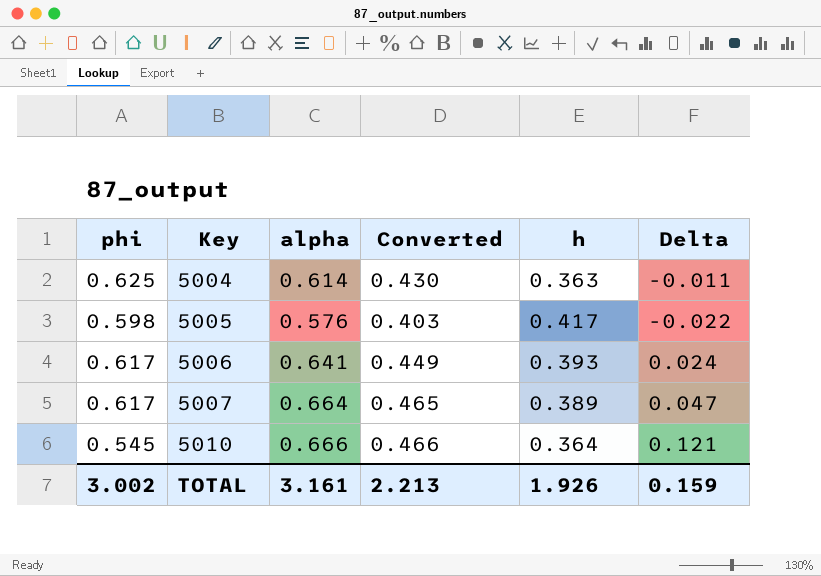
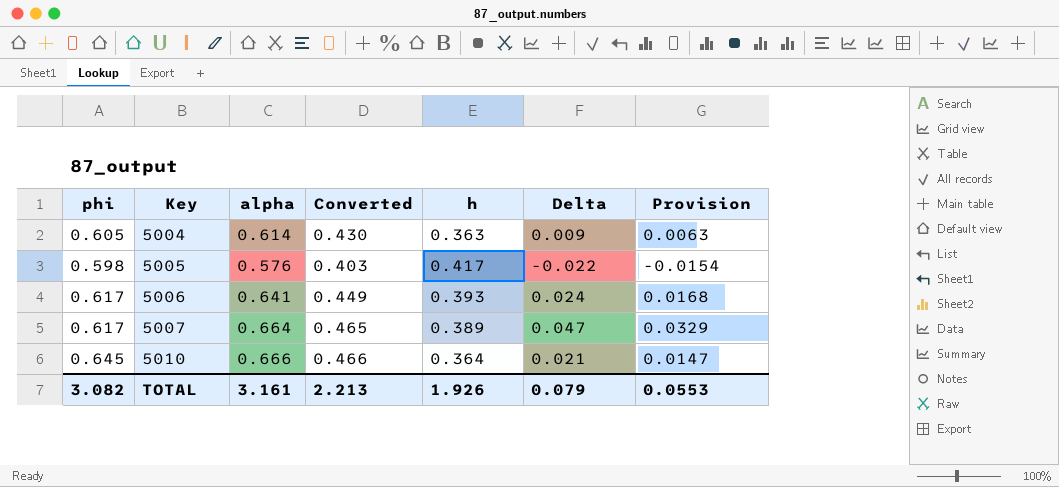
column Provision | formula: none -> [Delta] * 0.7
5004 | phi: 0.625 -> 0.605
5004 | Delta: -0.011 -> 0.009
5010 | phi: 0.545 -> 0.645
5010 | Delta: 0.121 -> 0.021
TOTAL | phi: 3.002 -> 3.082
TOTAL | Delta: 0.159 -> 0.079

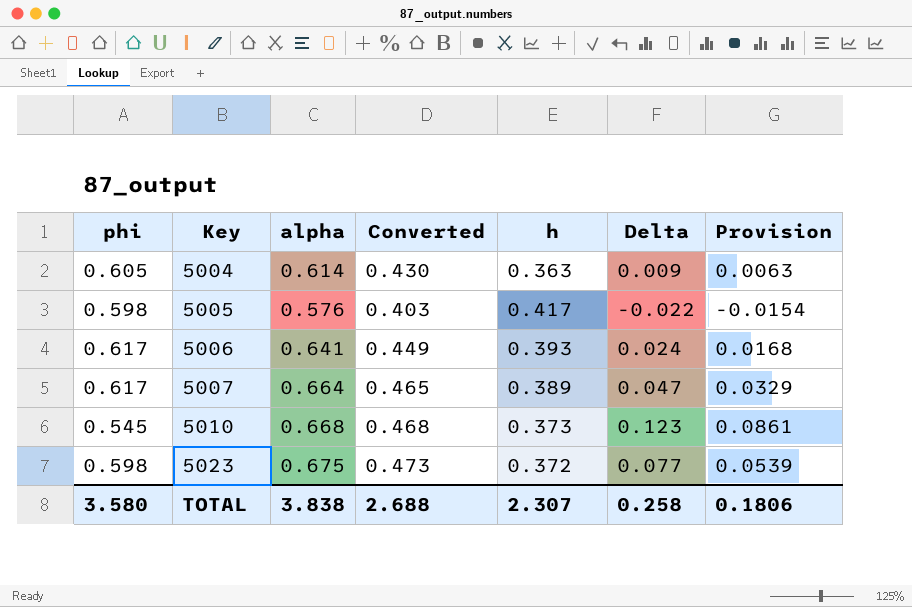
5010 | phi: 0.645 -> 0.545
5010 | alpha: 0.666 -> 0.668
5010 | Converted: 0.466 -> 0.468
5010 | h: 0.364 -> 0.373
5010 | Delta: 0.021 -> 0.123
5010 | Provision: 0.0147 -> 0.0861
row 5023: none -> 0.598 | 0.675 | 0.473 | 0.372 | 0.077 | 0.0539
TOTAL | phi: 3.082 -> 3.580
TOTAL | alpha: 3.161 -> 3.838
TOTAL | Converted: 2.213 -> 2.688
TOTAL | h: 1.926 -> 2.307
TOTAL | Delta: 0.079 -> 0.258
TOTAL | Provision: 0.0553 -> 0.1806

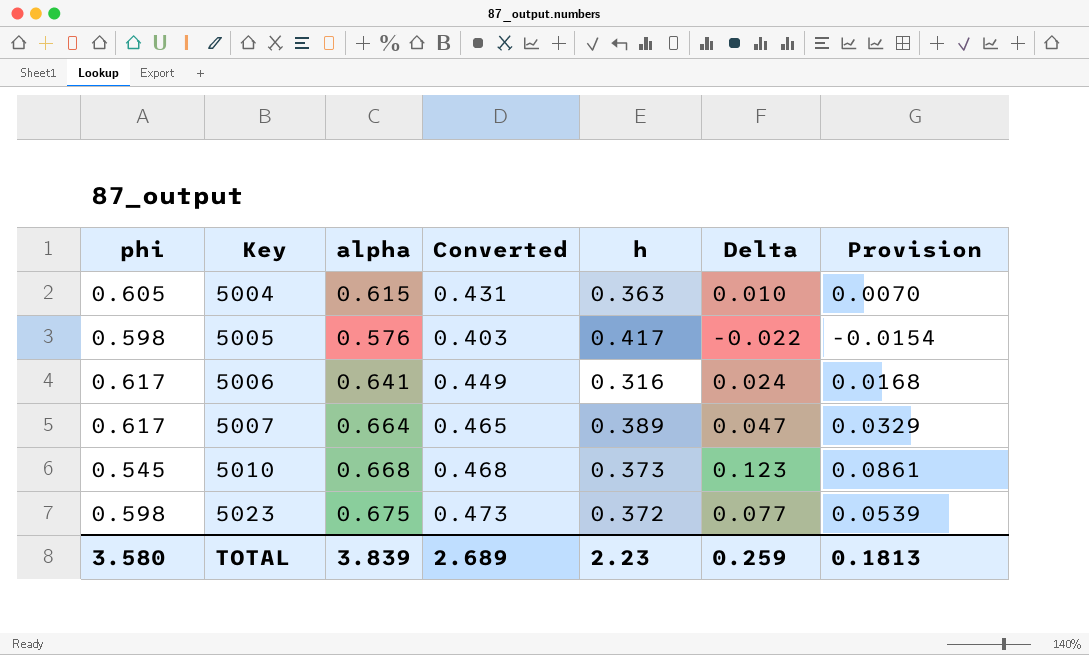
5004 | alpha: 0.614 -> 0.615
5004 | Converted: 0.430 -> 0.431
5004 | Delta: 0.009 -> 0.010
5004 | Provision: 0.0063 -> 0.0070
5006 | h: 0.393 -> 0.316
TOTAL | alpha: 3.838 -> 3.839
TOTAL | Converted: 2.688 -> 2.689
TOTAL | h: 2.307 -> 2.23
TOTAL | Delta: 0.258 -> 0.259
TOTAL | Provision: 0.1806 -> 0.1813

